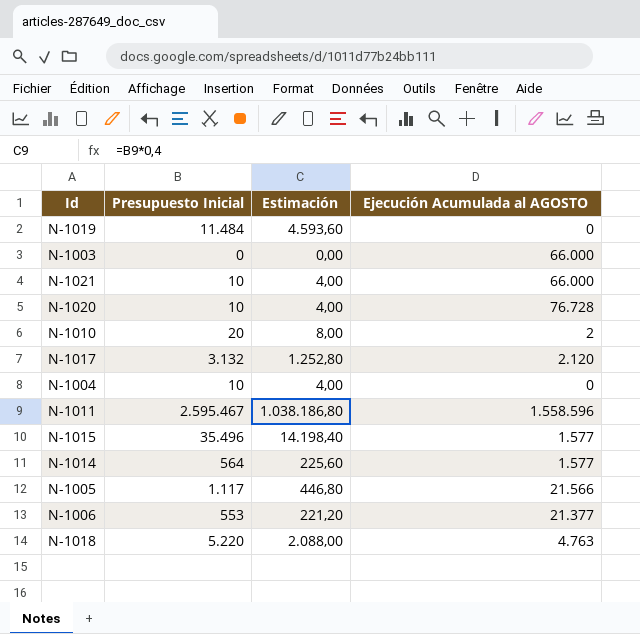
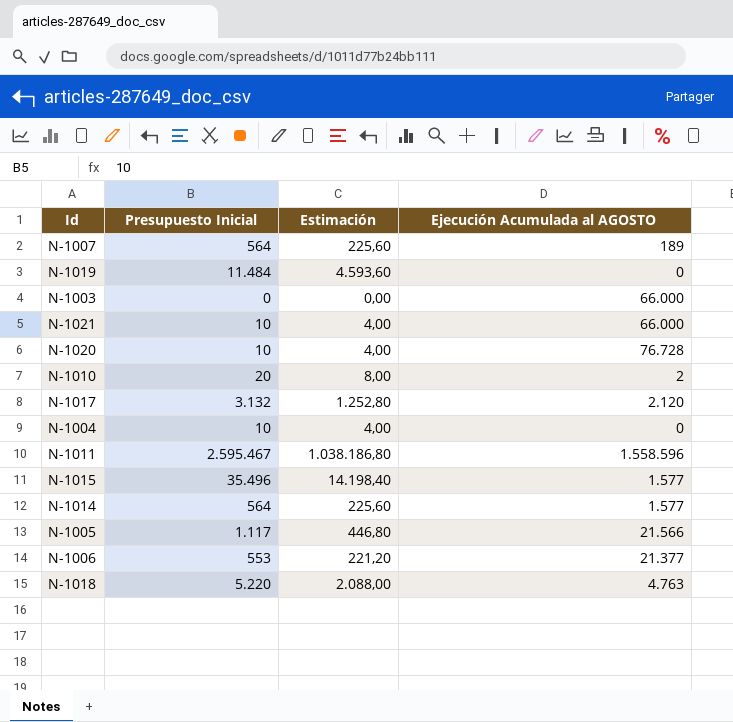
row N-1007: none -> 564 | 225,60 | 189

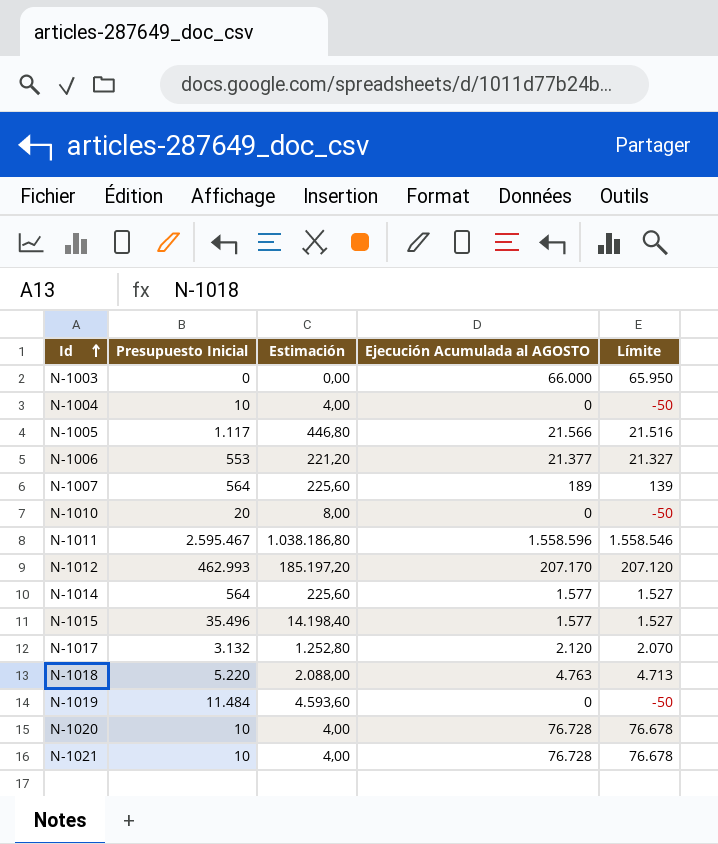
row order: none -> Id ascending
column Límite | formula: none -> [Ejecución Acumulada al AGOSTO] - 50
N-1010 | Ejecución Acumulada al AGOSTO: 2 -> 0
row N-1012: none -> 462.993 | 185.197,20 | 207.170 | 207.120
N-1021 | Ejecución Acumulada al AGOSTO: 66.000 -> 76.728

